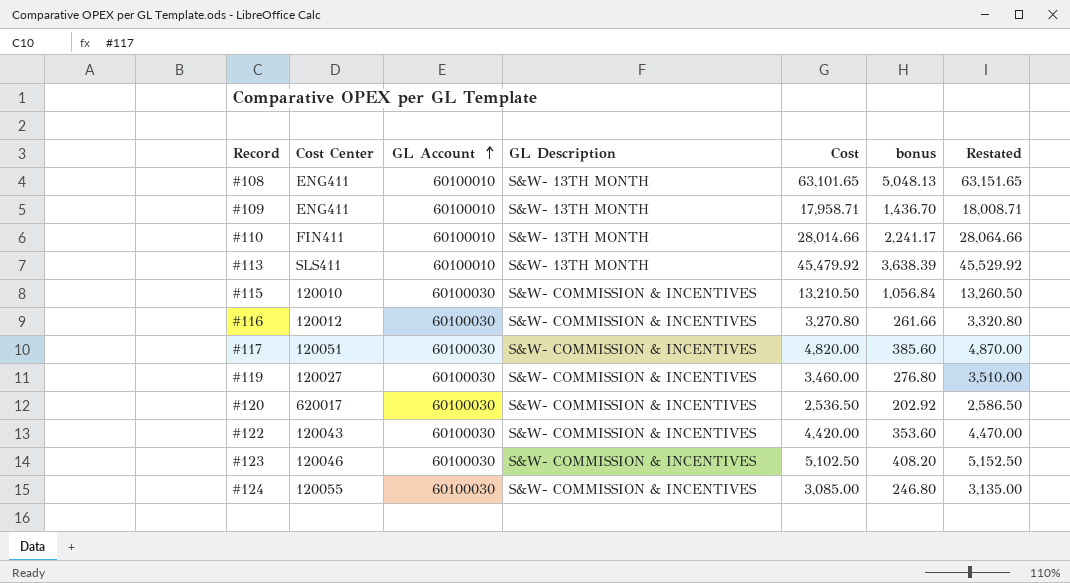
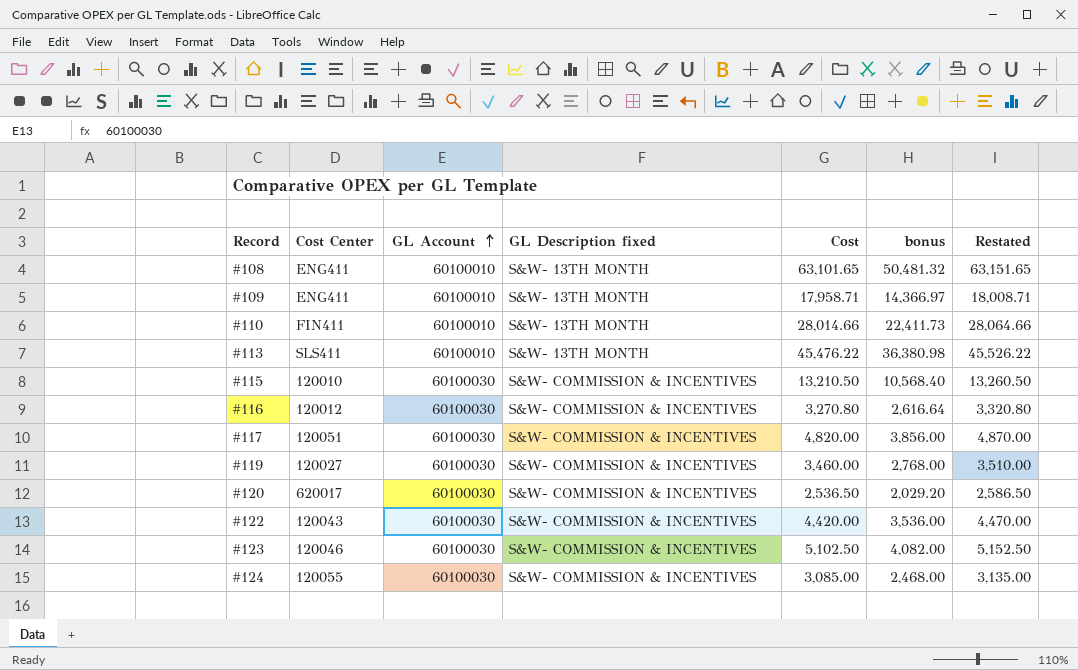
column name: GL Description -> GL Description fixed
column bonus | formula: [Cost] * 0.08 -> [Cost] * 0.8
#113 | Cost: 45,479.92 -> 45,476.22
#113 | Restated: 45,529.92 -> 45,526.22

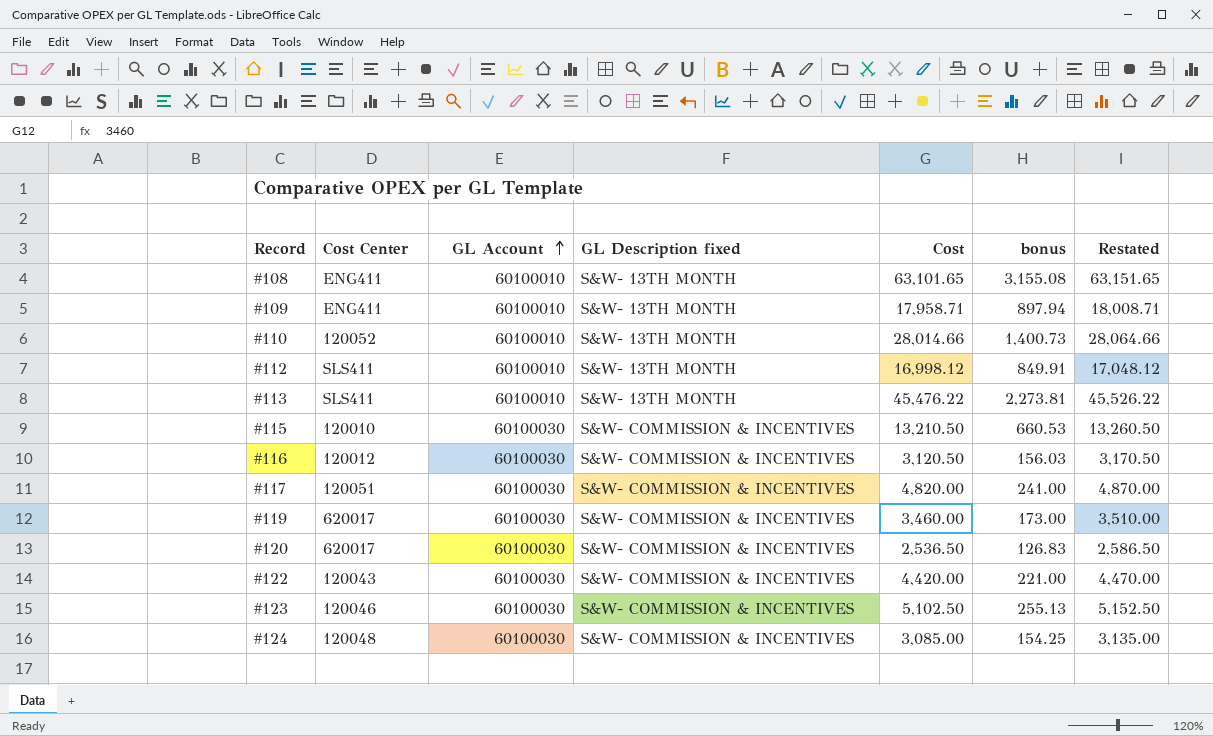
column bonus | formula: [Cost] * 0.8 -> [Cost] * 0.05
#110 | Cost Center: FIN411 -> 120052
row #112: none -> SLS411 | 60100010 | S&W- 13TH MONTH | 16,998.12 | 849.91 | 17,048.12
#116 | Cost: 3,270.80 -> 3,120.50
#116 | Restated: 3,320.80 -> 3,170.50
#119 | Cost Center: 120027 -> 620017
#124 | Cost Center: 120055 -> 120048

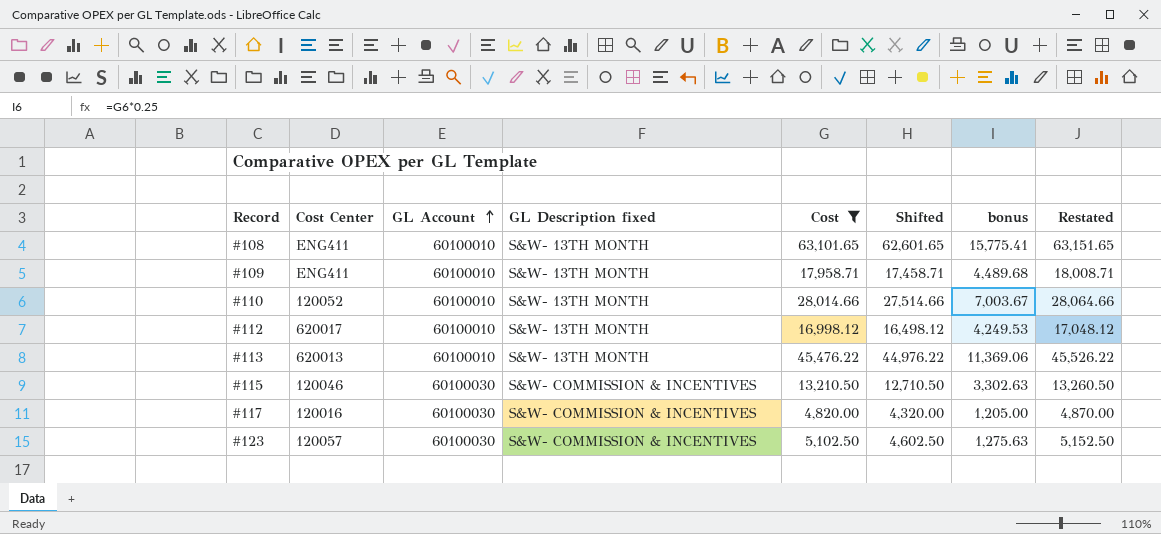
filter: none -> Cost >= 4,820.00
column Shifted | formula: none -> [Cost] - 500
column bonus | formula: [Cost] * 0.05 -> [Cost] * 0.25
#112 | Cost Center: SLS411 -> 620017
#113 | Cost Center: SLS411 -> 620013
#115 | Cost Center: 120010 -> 120046
#117 | Cost Center: 120051 -> 120016
#123 | Cost Center: 120046 -> 120057

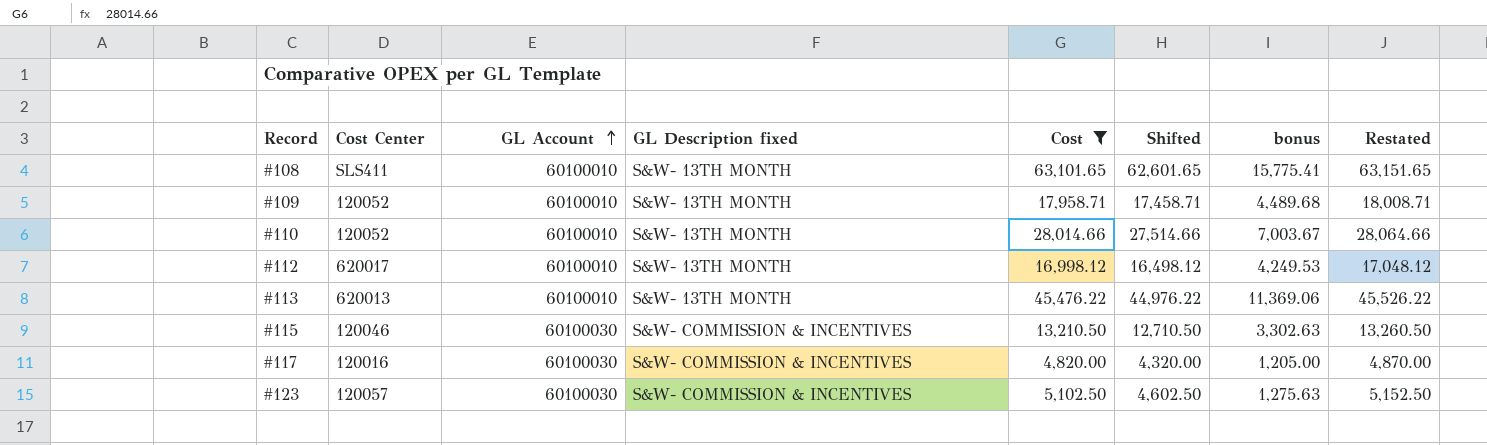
#108 | Cost Center: ENG411 -> SLS411
#109 | Cost Center: ENG411 -> 120052

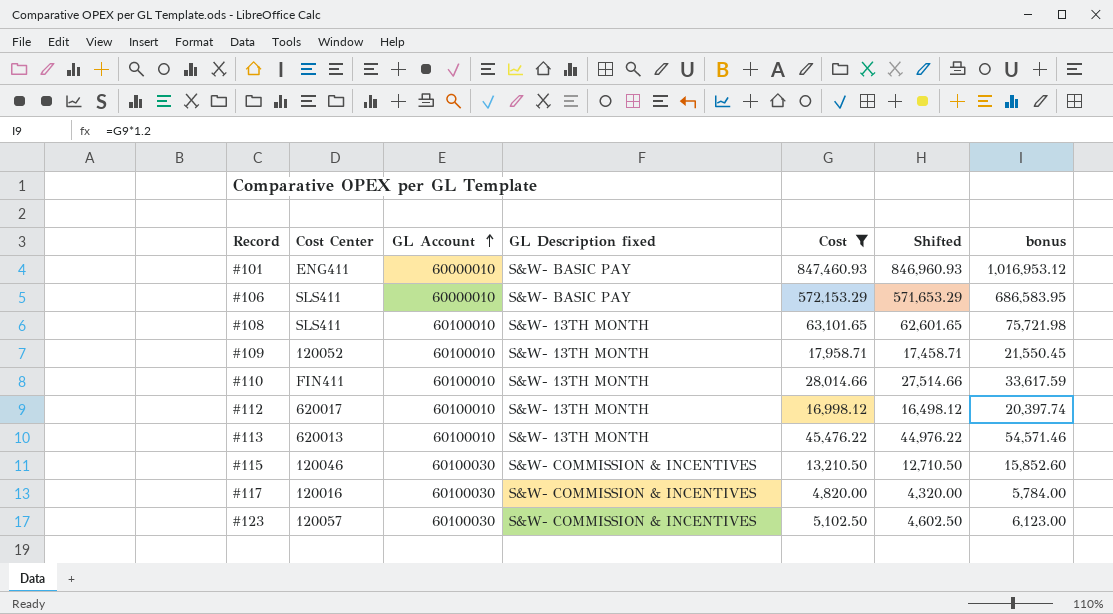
column Restated | formula: [Cost] + 50 -> none
column bonus | formula: [Cost] * 0.25 -> [Cost] * 1.2
row #101: none -> ENG411 | 60000010 | S&W- BASIC PAY | 847,460.93 | 846,960.93 | 1,016,953.12
row #106: none -> SLS411 | 60000010 | S&W- BASIC PAY | 572,153.29 | 571,653.29 | 686,583.95
#110 | Cost Center: 120052 -> FIN411

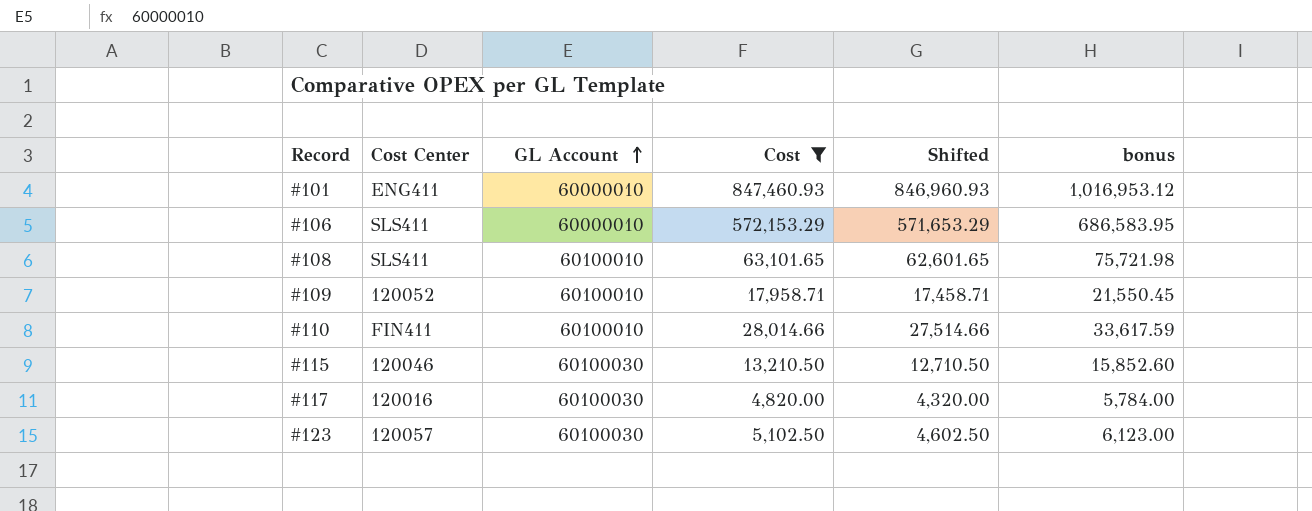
column GL Description fixed | position: 4 -> none
row #112: 620017 | 60100010 | S&W- 13TH MONTH | 16,998.12 | 16,498.12 | 20,397.74 -> none
row #113: 620013 | 60100010 | S&W- 13TH MONTH | 45,476.22 | 44,976.22 | 54,571.46 -> none

